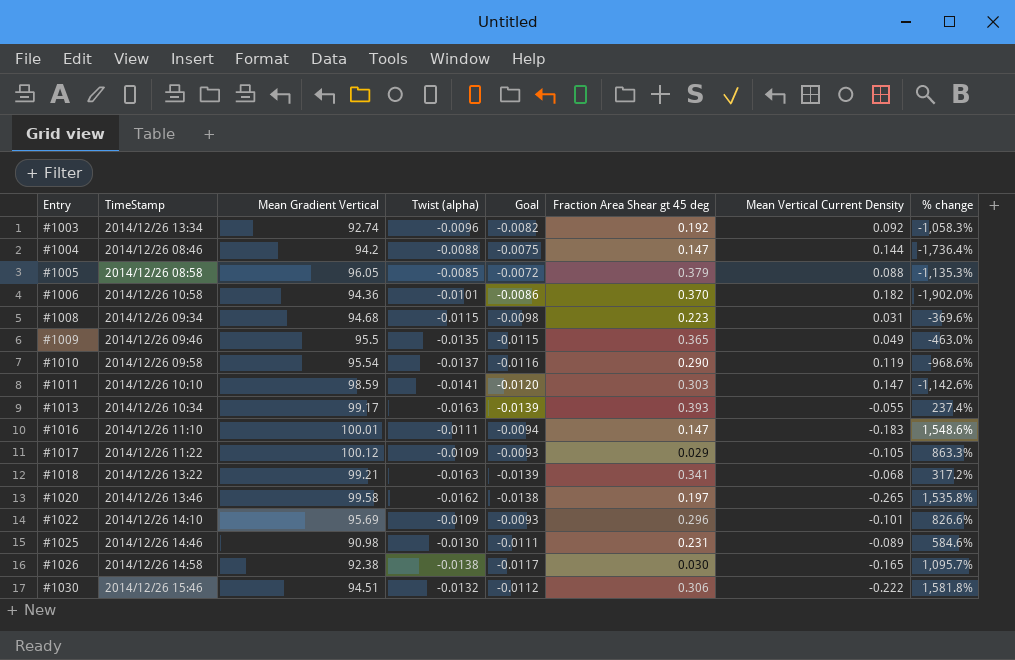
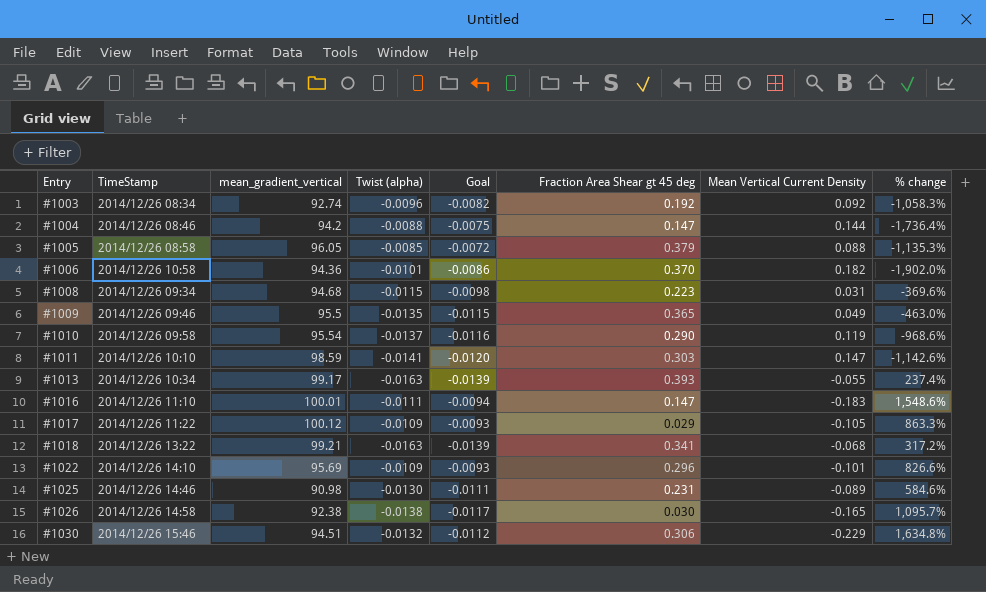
column name: Mean Gradient Vertical -> mean_gradient_vertical
row #1020: 2014/12/26 13:46 | 99.58 | -0.0162 | -0.0138 | 0.197 | -0.265 | 1,535.8% -> none
#1003 | TimeStamp: 2014/12/26 13:34 -> 2014/12/26 08:34
#1030 | Mean Vertical Current Density: -0.222 -> -0.229
#1030 | % change: 1,581.8% -> 1,634.8%

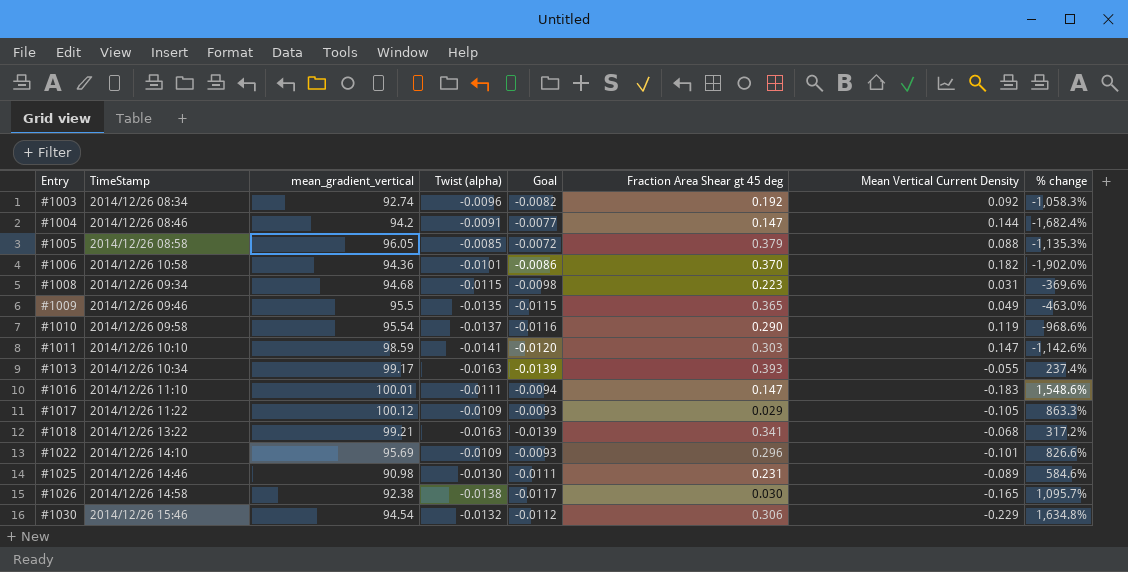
#1004 | Twist (alpha): -0.0088 -> -0.0091
#1004 | Goal: -0.0075 -> -0.0077
#1004 | % change: -1,736.4% -> -1,682.4%
#1030 | mean_gradient_vertical: 94.51 -> 94.54

